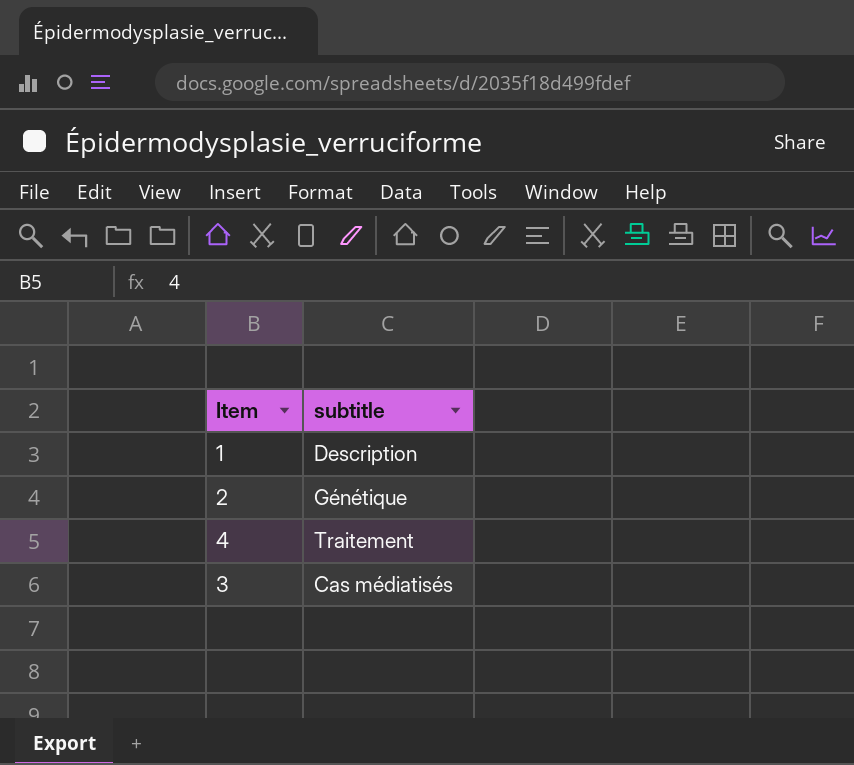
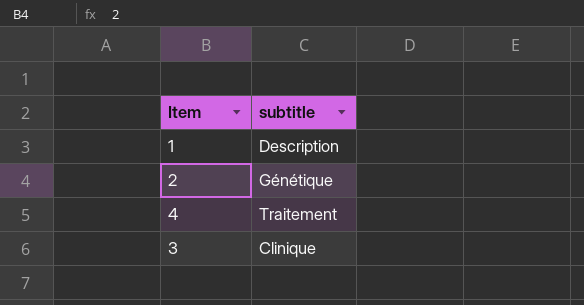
3 | subtitle: Cas médiatisés -> Clinique

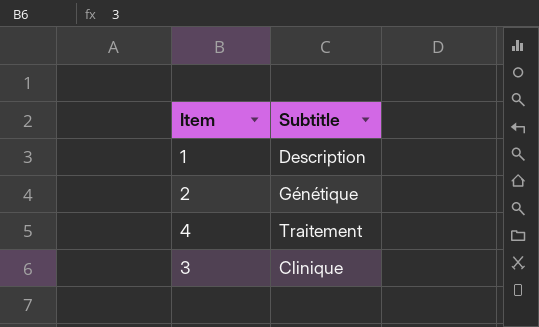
column name: subtitle -> Subtitle

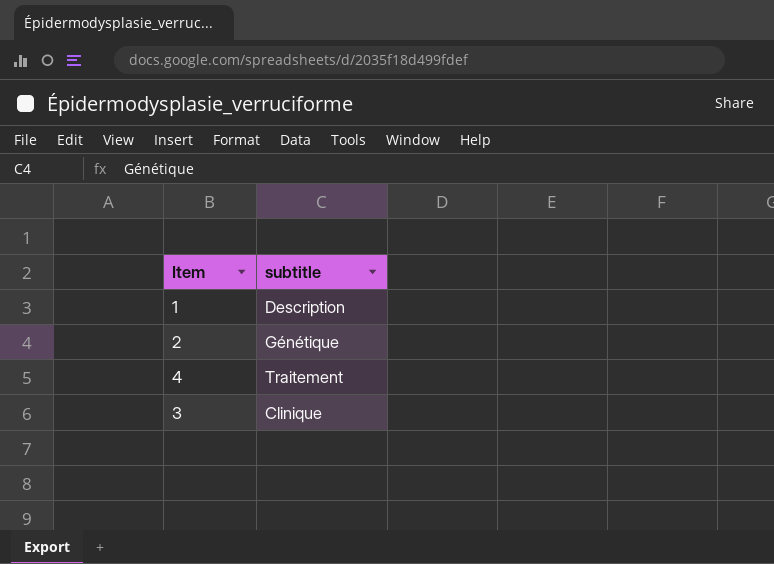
column name: Subtitle -> subtitle

